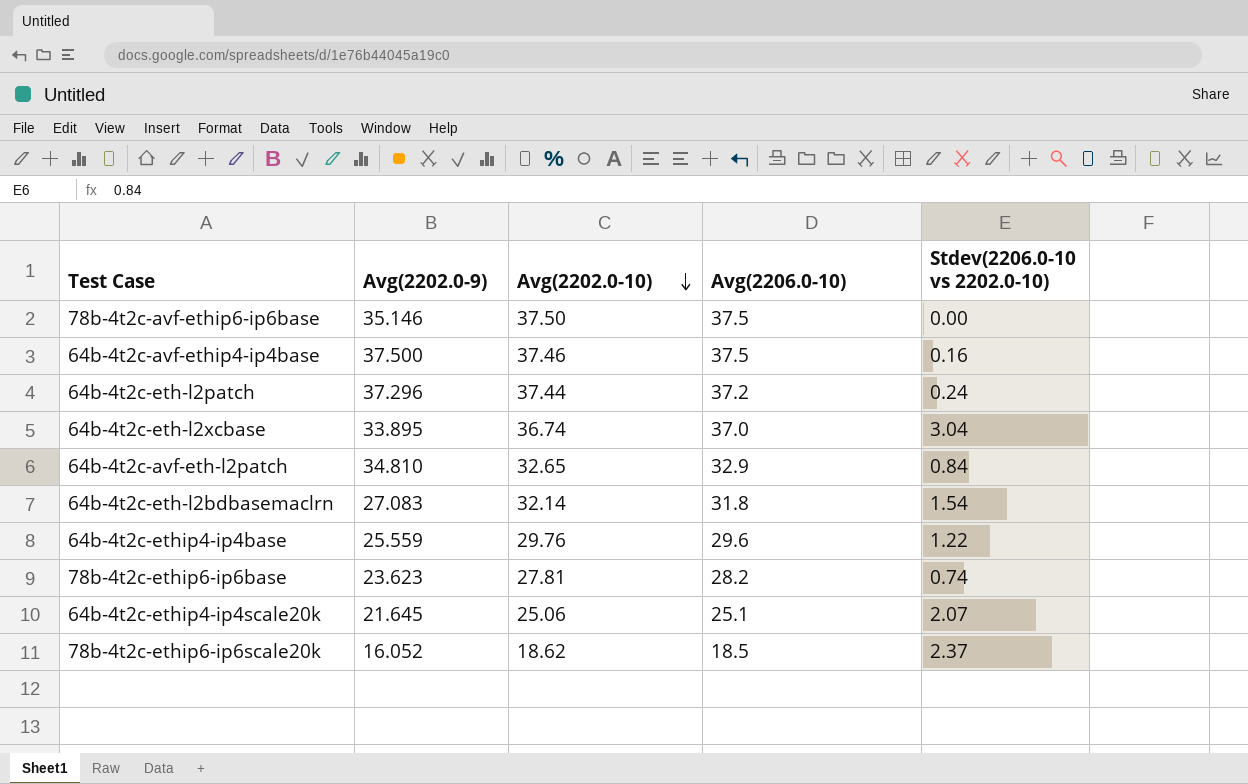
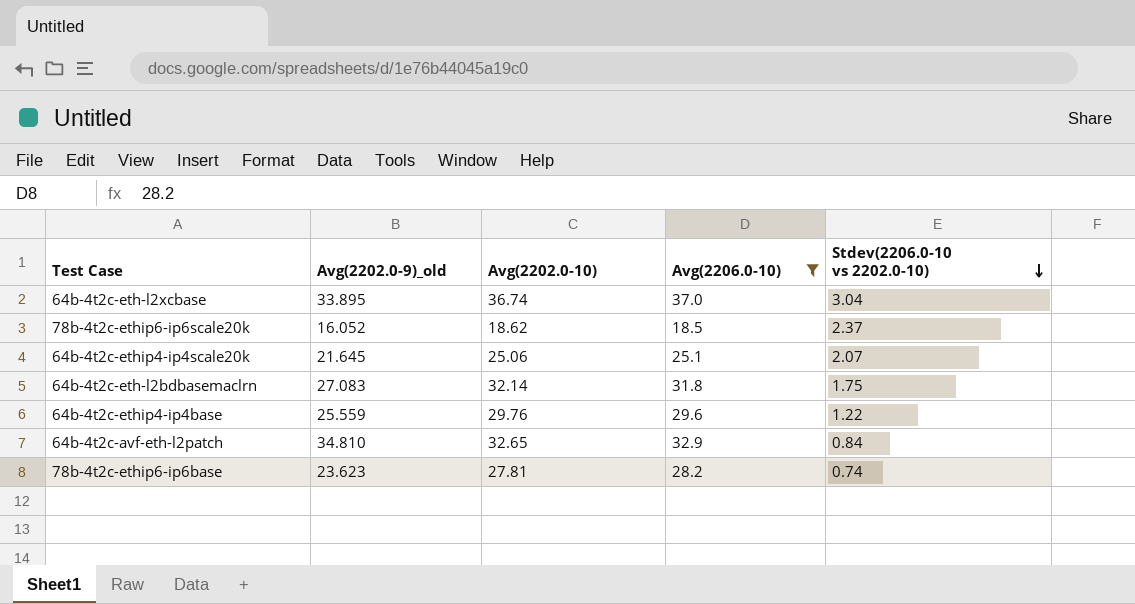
filter: none -> Avg(2206.0-10) <= 37.0
row order: Avg(2202.0-10) descending -> Stdev(2206.0-10 vs 2202.0-10) descending
column name: Avg(2202.0-9) -> Avg(2202.0-9)_old
64b-4t2c-eth-l2bdbasemaclrn | Stdev(2206.0-10 vs 2202.0-10): 1.54 -> 1.75

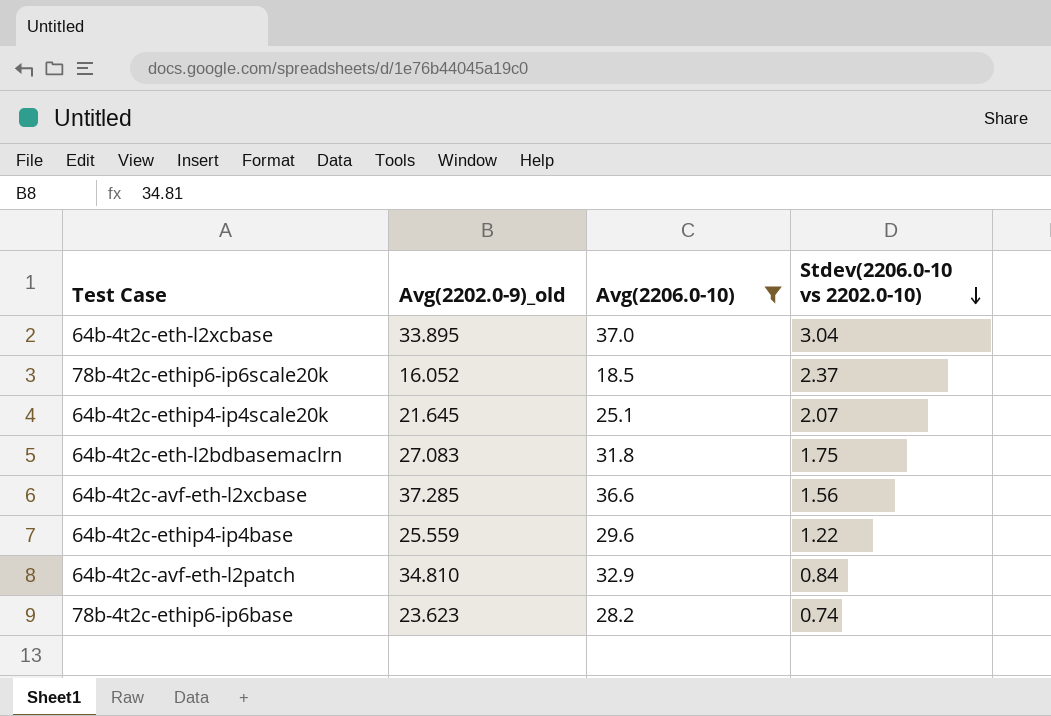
column Avg(2202.0-10) | position: 3 -> none
row 64b-4t2c-avf-eth-l2xcbase: none -> 37.285 | 36.6 | 1.56

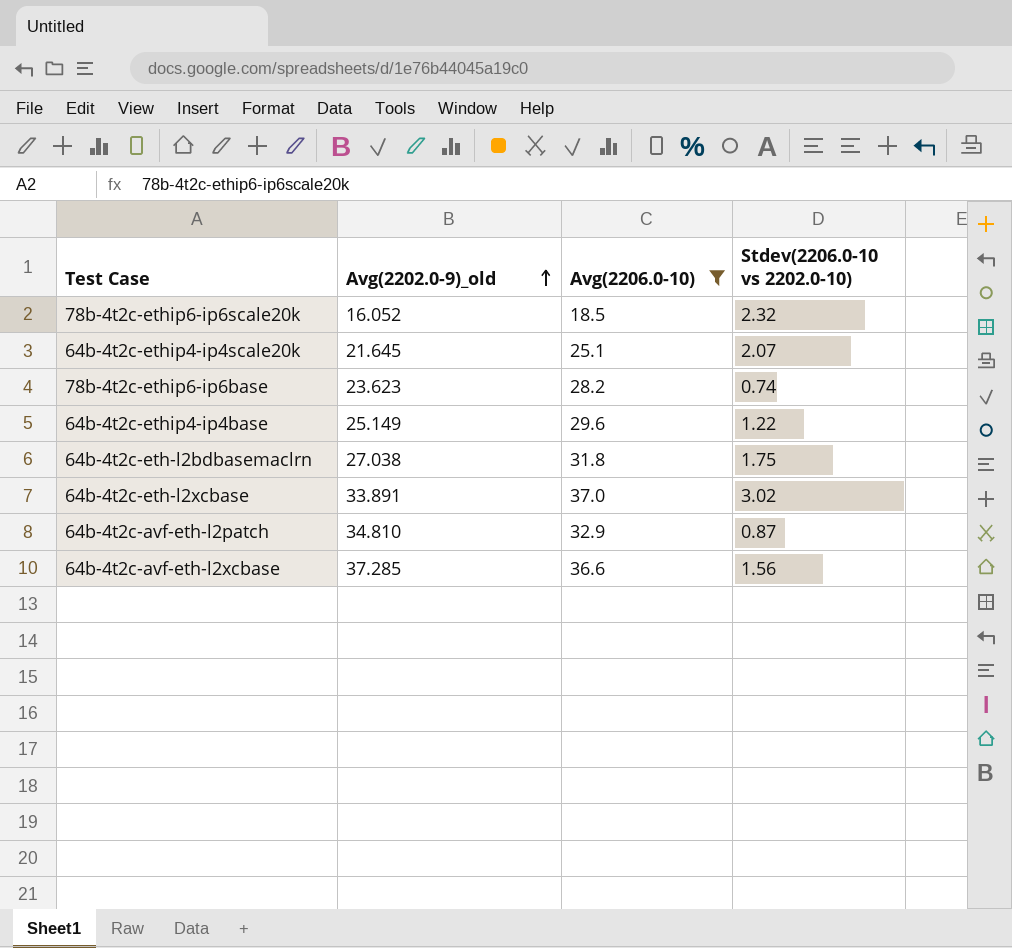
row order: Stdev(2206.0-10 vs 2202.0-10) descending -> Avg(2202.0-9)_old ascending
78b-4t2c-ethip6-ip6scale20k | Stdev(2206.0-10 vs 2202.0-10): 2.37 -> 2.32
64b-4t2c-ethip4-ip4base | Avg(2202.0-9)_old: 25.559 -> 25.149
64b-4t2c-eth-l2bdbasemaclrn | Avg(2202.0-9)_old: 27.083 -> 27.038
64b-4t2c-eth-l2xcbase | Avg(2202.0-9)_old: 33.895 -> 33.891
64b-4t2c-eth-l2xcbase | Stdev(2206.0-10 vs 2202.0-10): 3.04 -> 3.02
64b-4t2c-avf-eth-l2patch | Stdev(2206.0-10 vs 2202.0-10): 0.84 -> 0.87

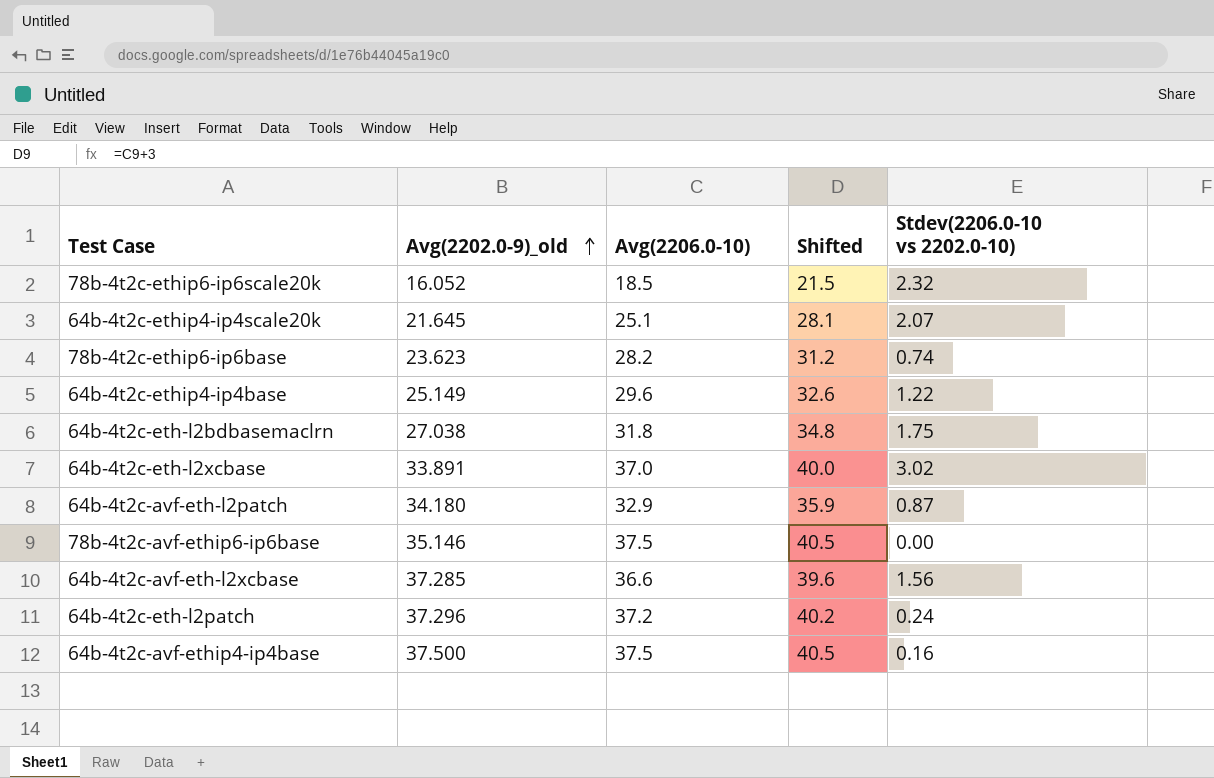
filter: Avg(2206.0-10) <= 37.0 -> none
column Shifted | formula: none -> [Avg(2206.0-10)] + 3
64b-4t2c-avf-eth-l2patch | Avg(2202.0-9)_old: 34.810 -> 34.180

